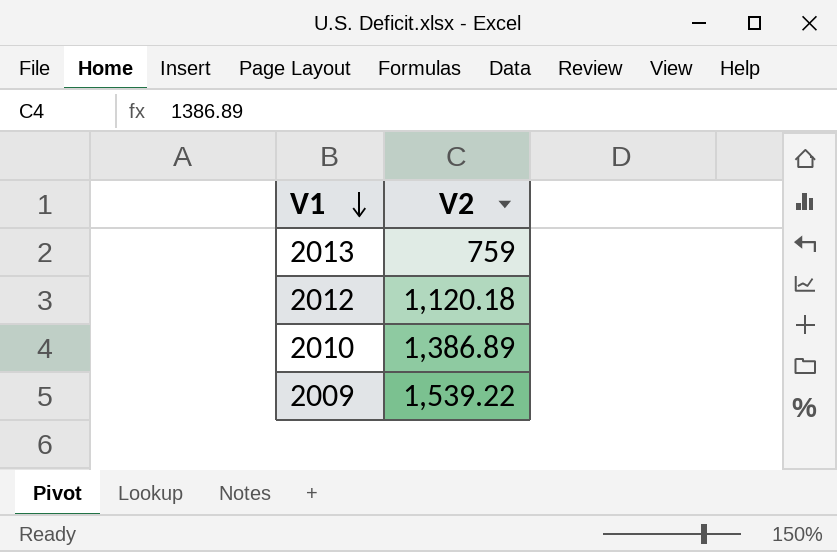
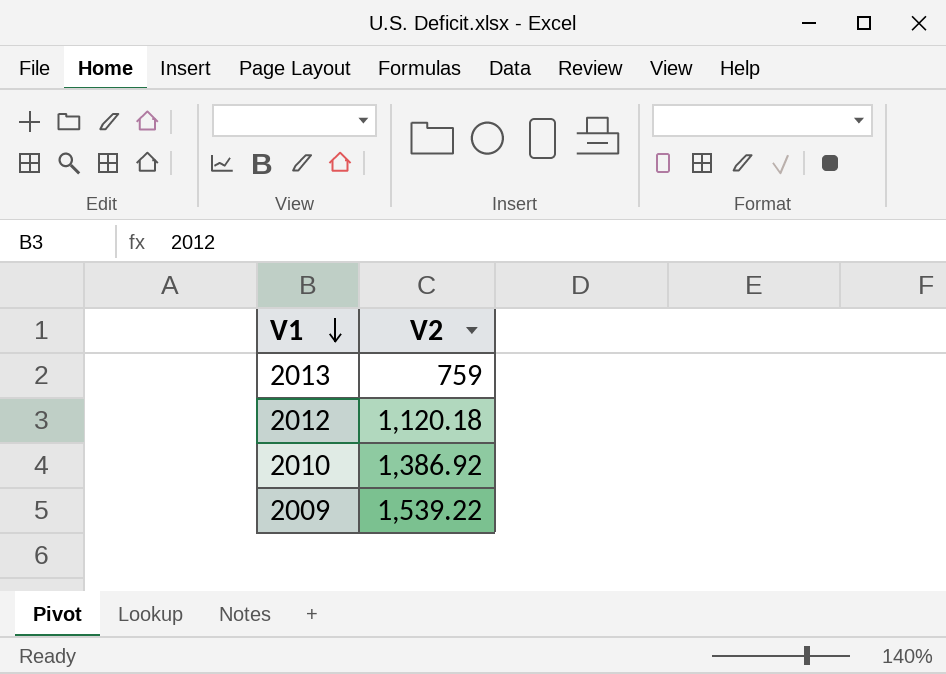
2010 | V2: 1,386.89 -> 1,386.92

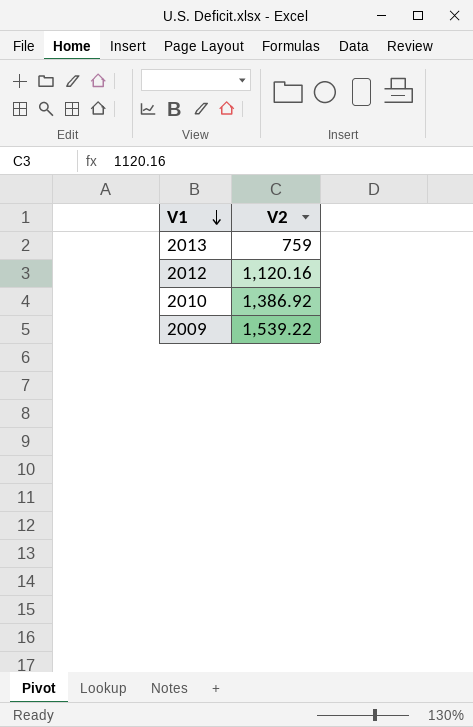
2012 | V2: 1,120.18 -> 1,120.16

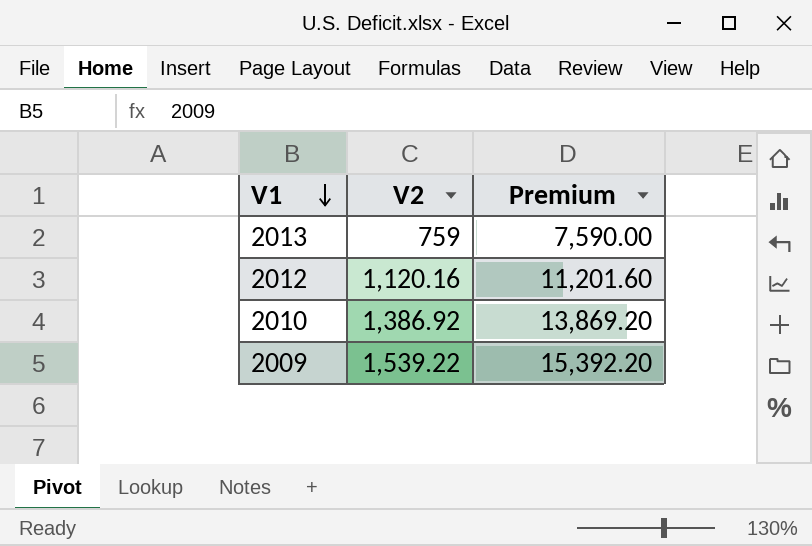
column Premium | formula: none -> [V2] * 10

